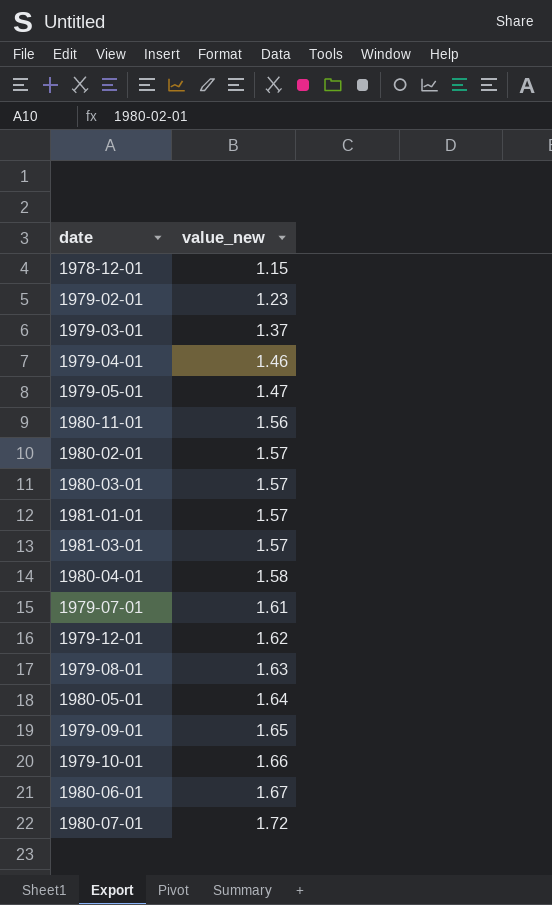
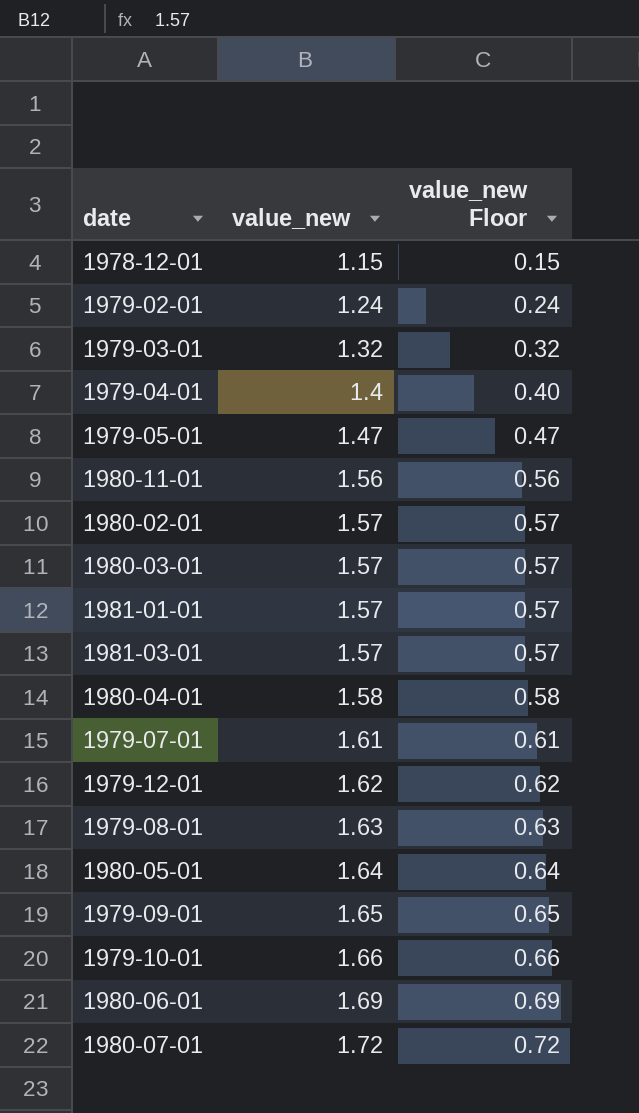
column value_new Floor | formula: none -> [value_new] - 1
1979-02-01 | value_new: 1.23 -> 1.24
1979-03-01 | value_new: 1.37 -> 1.32
1979-04-01 | value_new: 1.46 -> 1.4
1980-06-01 | value_new: 1.67 -> 1.69

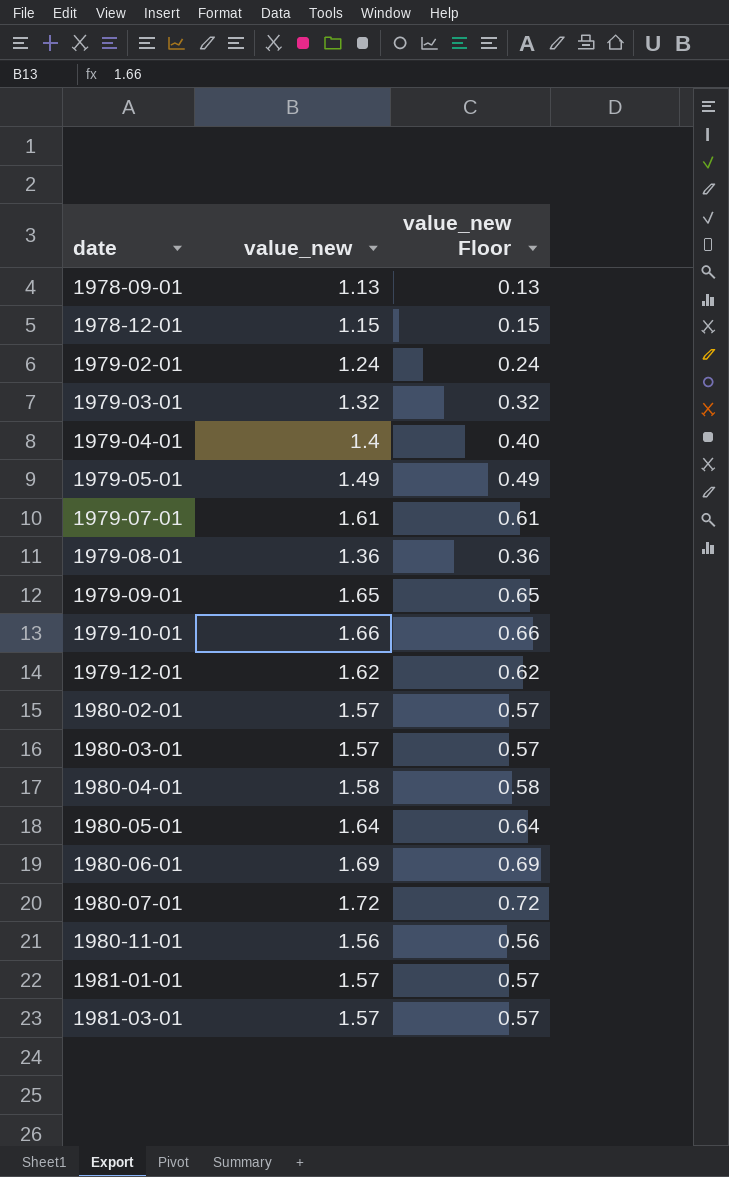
row order: value_new ascending -> date ascending
row 1978-09-01: none -> 1.13 | 0.13
1979-05-01 | value_new: 1.47 -> 1.49
1979-05-01 | value_new Floor: 0.47 -> 0.49
1979-08-01 | value_new: 1.63 -> 1.36
1979-08-01 | value_new Floor: 0.63 -> 0.36

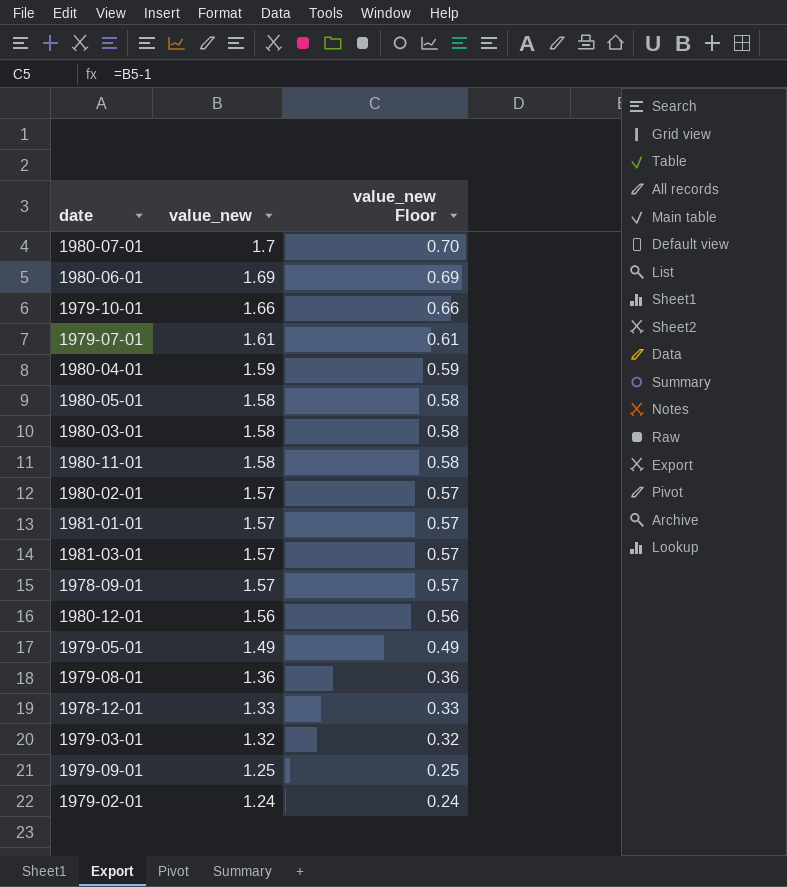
row order: date ascending -> value_new descending
row 1979-04-01: 1.4 | 0.40 -> none
row 1979-12-01: 1.62 | 0.62 -> none
1980-07-01 | value_new: 1.72 -> 1.7
1980-07-01 | value_new Floor: 0.72 -> 0.70
1980-04-01 | value_new: 1.58 -> 1.59
1980-04-01 | value_new Floor: 0.58 -> 0.59
1980-05-01 | value_new: 1.64 -> 1.58
1980-05-01 | value_new Floor: 0.64 -> 0.58
1980-03-01 | value_new: 1.57 -> 1.58
1980-03-01 | value_new Floor: 0.57 -> 0.58
1980-11-01 | value_new: 1.56 -> 1.58
1980-11-01 | value_new Floor: 0.56 -> 0.58
1978-09-01 | value_new: 1.13 -> 1.57
1978-09-01 | value_new Floor: 0.13 -> 0.57
row 1980-12-01: none -> 1.56 | 0.56
1978-12-01 | value_new: 1.15 -> 1.33
1978-12-01 | value_new Floor: 0.15 -> 0.33
1979-09-01 | value_new: 1.65 -> 1.25
1979-09-01 | value_new Floor: 0.65 -> 0.25

